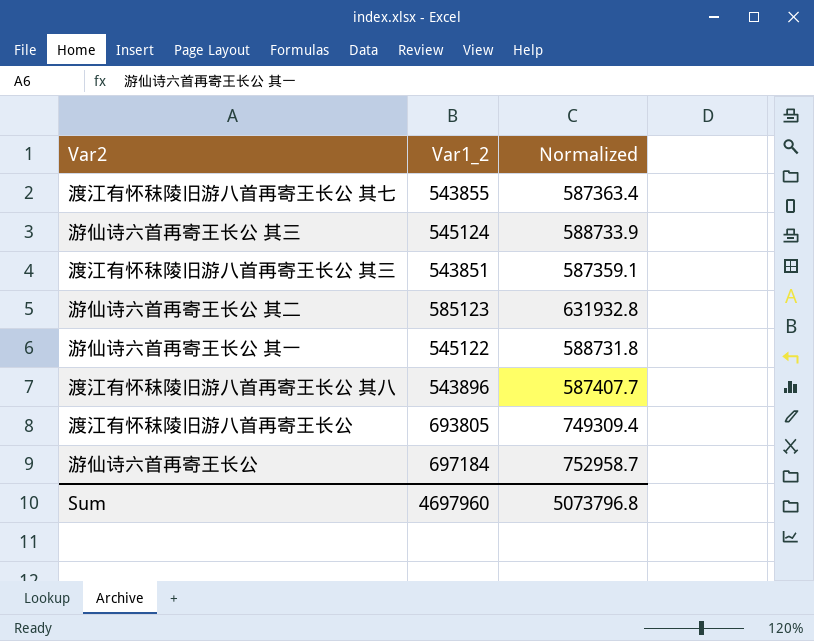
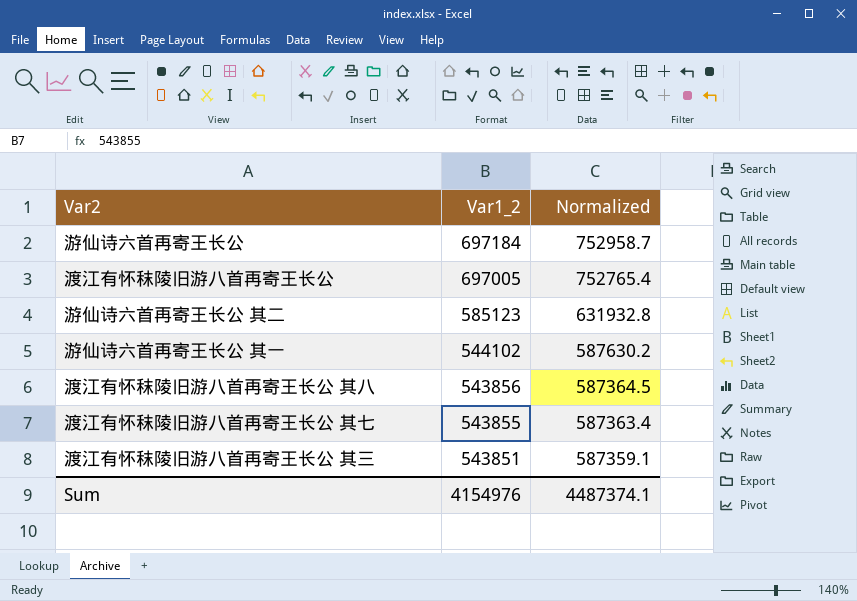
row order: none -> Var1_2 descending
row 游仙诗六首再寄王长公 其三: 545124 | 588733.9 -> none
渡江有怀秣陵旧游八首再寄王长公 | Var1_2: 693805 -> 697005
渡江有怀秣陵旧游八首再寄王长公 | Normalized: 749309.4 -> 752765.4
游仙诗六首再寄王长公 其一 | Var1_2: 545122 -> 544102
游仙诗六首再寄王长公 其一 | Normalized: 588731.8 -> 587630.2
渡江有怀秣陵旧游八首再寄王长公 其八 | Var1_2: 543896 -> 543856
渡江有怀秣陵旧游八首再寄王长公 其八 | Normalized: 587407.7 -> 587364.5
Sum | Var1_2: 4697960 -> 4154976
Sum | Normalized: 5073796.8 -> 4487374.1

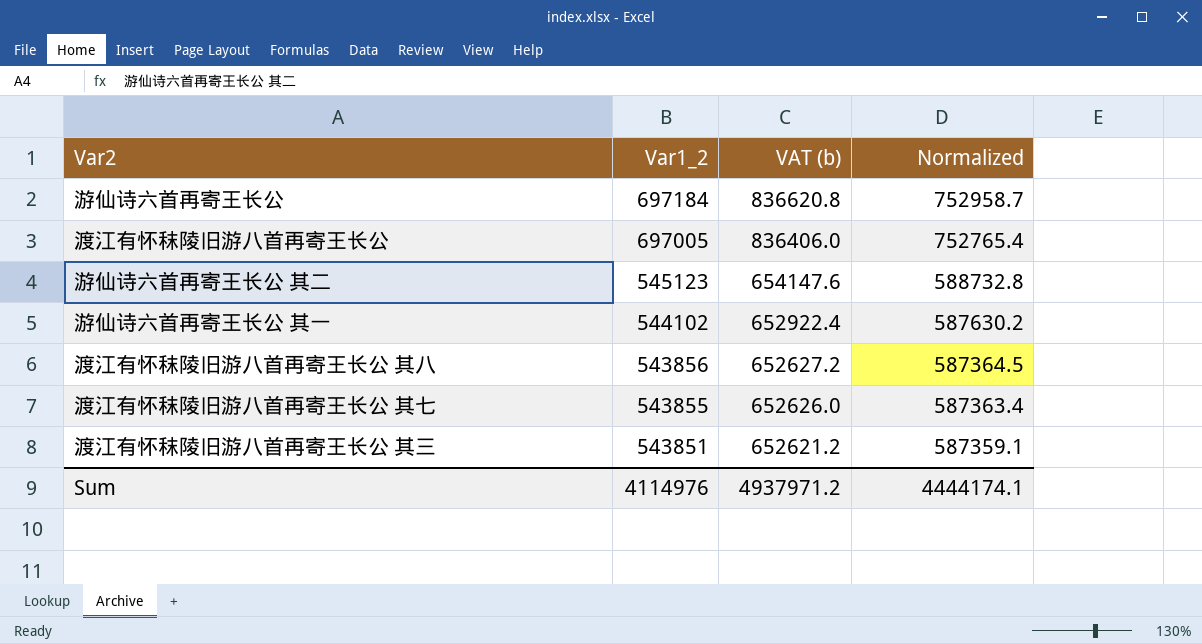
column VAT (b) | formula: none -> [Var1_2] * 1.2
游仙诗六首再寄王长公 其二 | Var1_2: 585123 -> 545123
游仙诗六首再寄王长公 其二 | Normalized: 631932.8 -> 588732.8
Sum | Var1_2: 4154976 -> 4114976
Sum | Normalized: 4487374.1 -> 4444174.1

